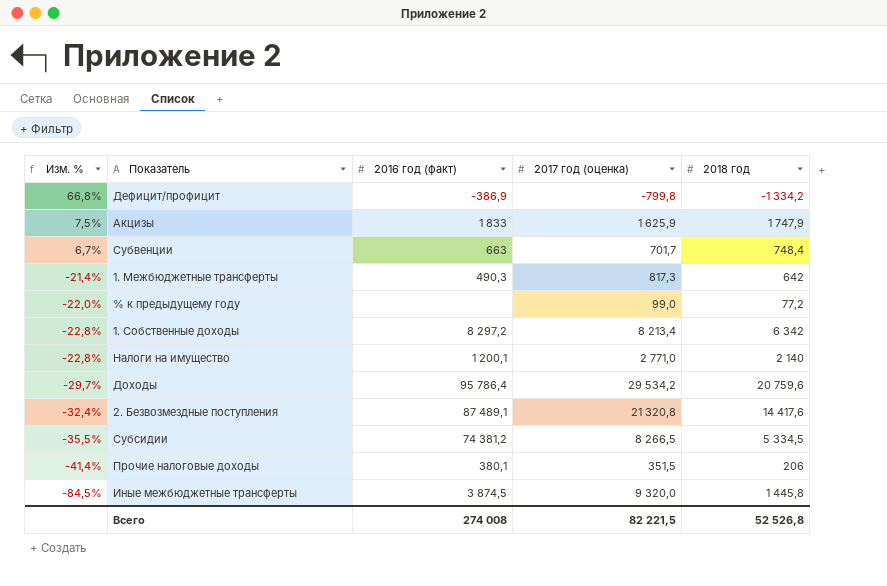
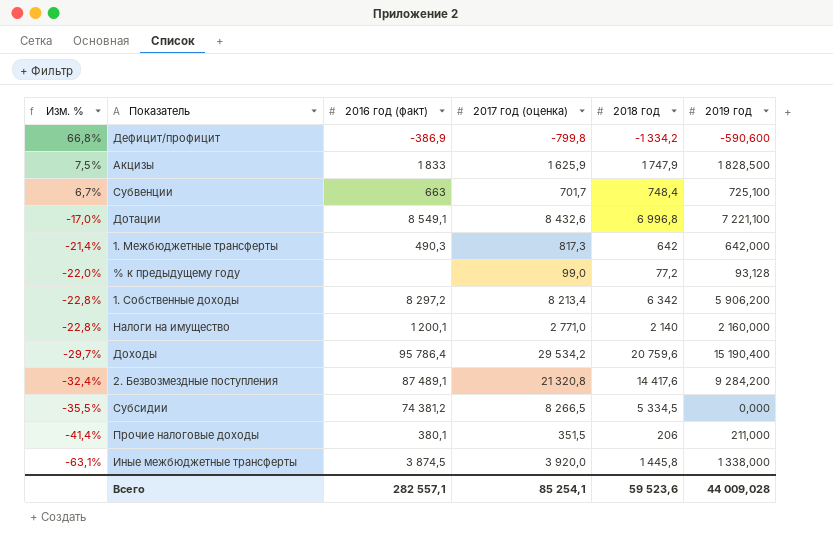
column 2019 год | position: none -> 6
row Дотации: none -> -17,0% | 8 549,1 | 8 432,6 | 6 996,8 | 7 221,100
Иные межбюджетные трансферты | Изм. %: -84,5% -> -63,1%
Иные межбюджетные трансферты | 2017 год (оценка): 9 320,0 -> 3 920,0
Всего | 2016 год (факт): 274 008 -> 282 557,1
Всего | 2017 год (оценка): 82 221,5 -> 85 254,1
Всего | 2018 год: 52 526,8 -> 59 523,6

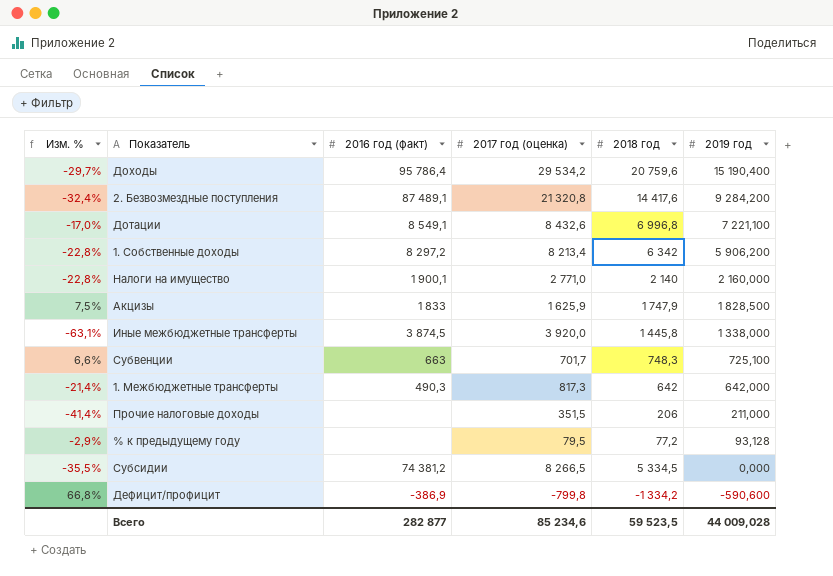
row order: Изм. % descending -> 2019 год descending
Налоги на имущество | 2016 год (факт): 1 200,1 -> 1 900,1
Субвенции | Изм. %: 6,7% -> 6,6%
Субвенции | 2018 год: 748,4 -> 748,3
Прочие налоговые доходы | 2016 год (факт): 380,1 -> none
% к предыдущему году | Изм. %: -22,0% -> -2,9%
% к предыдущему году | 2017 год (оценка): 99,0 -> 79,5
Всего | 2016 год (факт): 282 557,1 -> 282 877
Всего | 2017 год (оценка): 85 254,1 -> 85 234,6
Всего | 2018 год: 59 523,6 -> 59 523,5

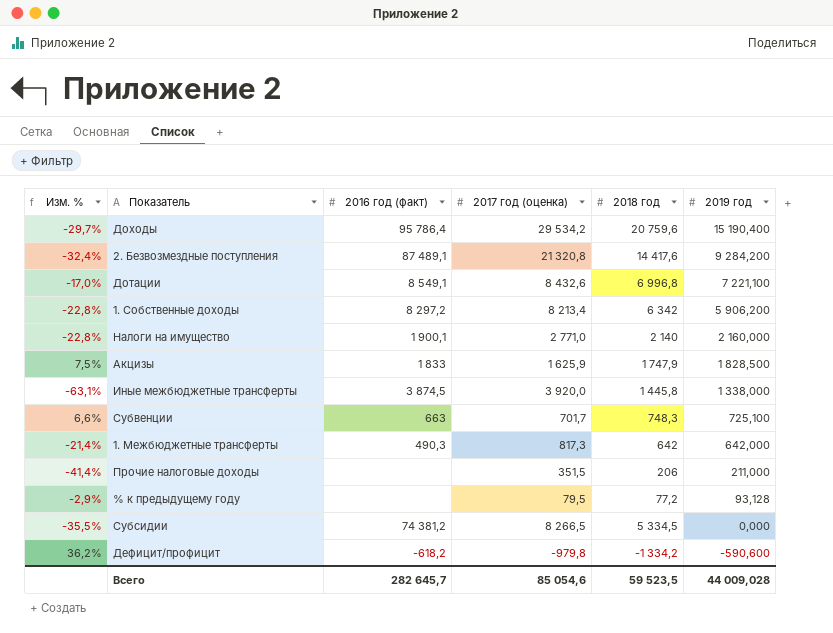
Дефицит/профицит | Изм. %: 66,8% -> 36,2%
Дефицит/профицит | 2016 год (факт): -386,9 -> -618,2
Дефицит/профицит | 2017 год (оценка): -799,8 -> -979,8
Всего | 2016 год (факт): 282 877 -> 282 645,7
Всего | 2017 год (оценка): 85 234,6 -> 85 054,6

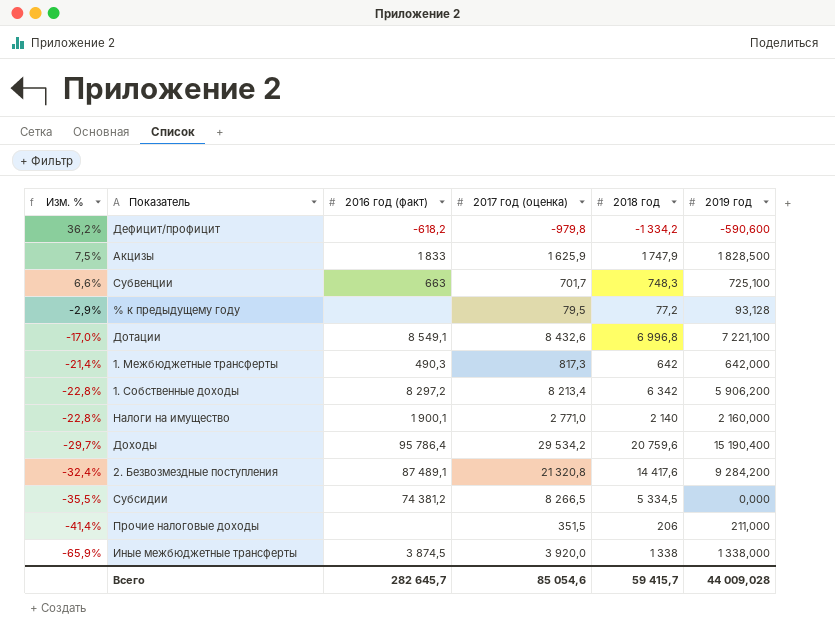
row order: 2019 год descending -> Изм. % descending
Иные межбюджетные трансферты | Изм. %: -63,1% -> -65,9%
Иные межбюджетные трансферты | 2018 год: 1 445,8 -> 1 338
Всего | 2018 год: 59 523,5 -> 59 415,7

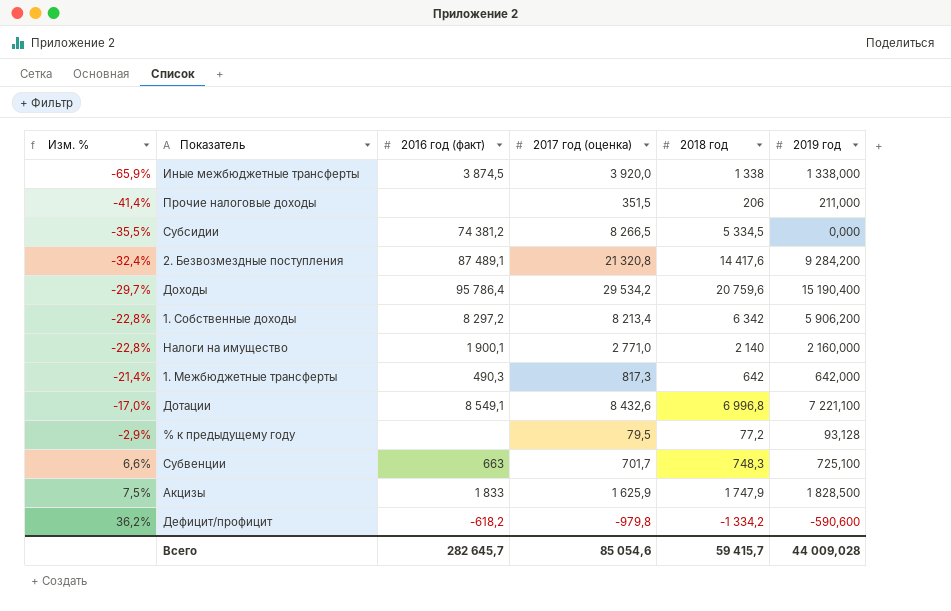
row order: Изм. % descending -> Изм. % ascending

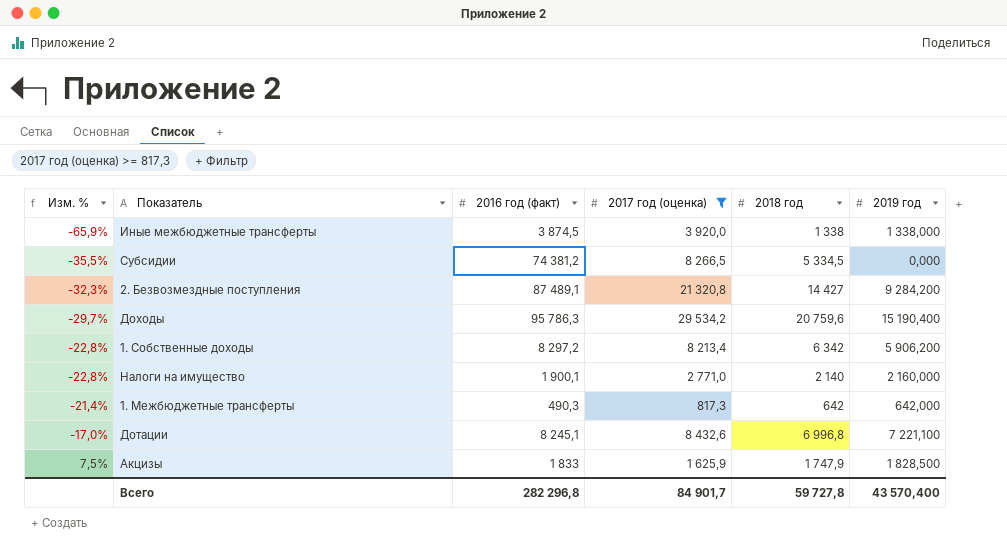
filter: none -> 2017 год (оценка) >= 817,3
2. Безвозмездные поступления | Изм. %: -32,4% -> -32,3%
2. Безвозмездные поступления | 2018 год: 14 417,6 -> 14 427
Доходы | 2016 год (факт): 95 786,4 -> 95 786,3
Дотации | 2016 год (факт): 8 549,1 -> 8 245,1
Всего | 2016 год (факт): 282 645,7 -> 282 296,8
Всего | 2017 год (оценка): 85 054,6 -> 84 901,7
Всего | 2018 год: 59 415,7 -> 59 727,8
Всего | 2019 год: 44 009,028 -> 43 570,400

